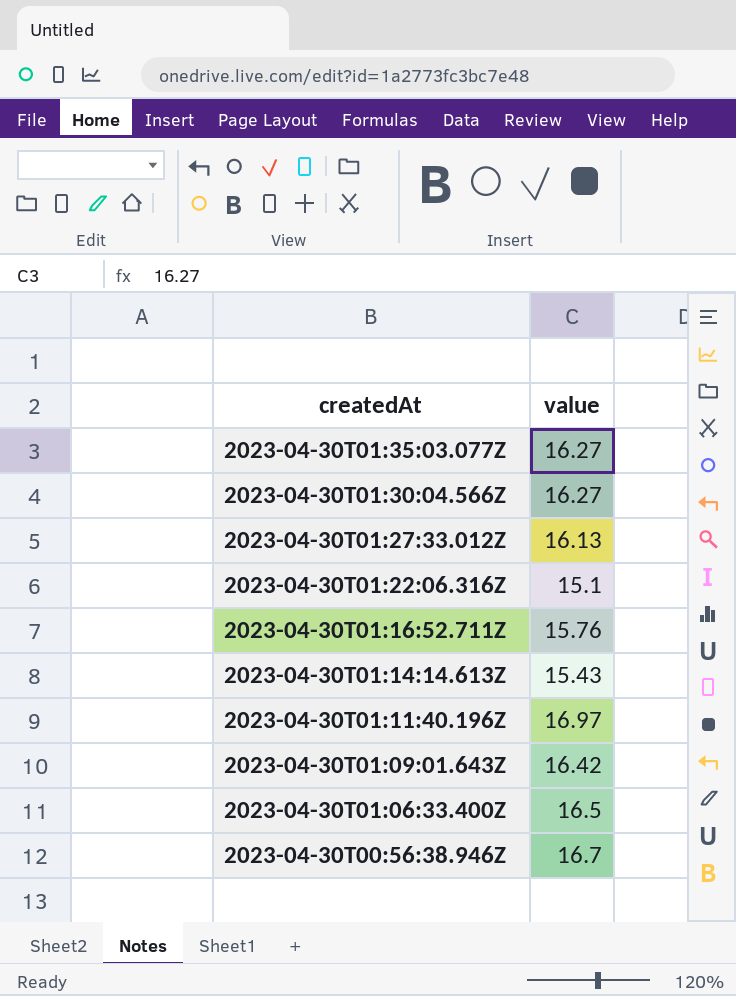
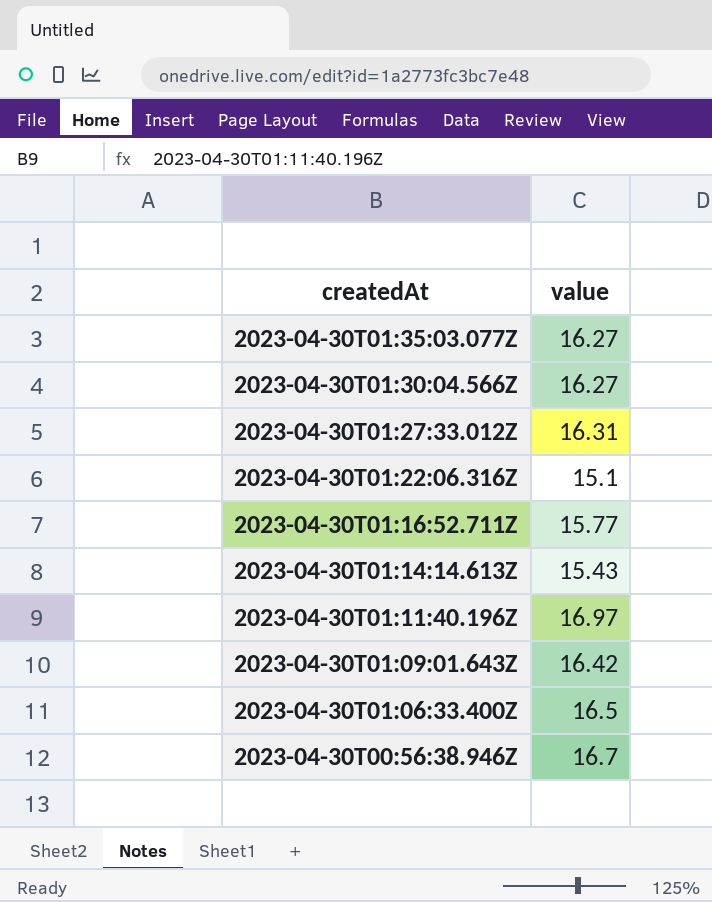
2023-04-30T01:27:33.012Z | value: 16.13 -> 16.31
2023-04-30T01:16:52.711Z | value: 15.76 -> 15.77

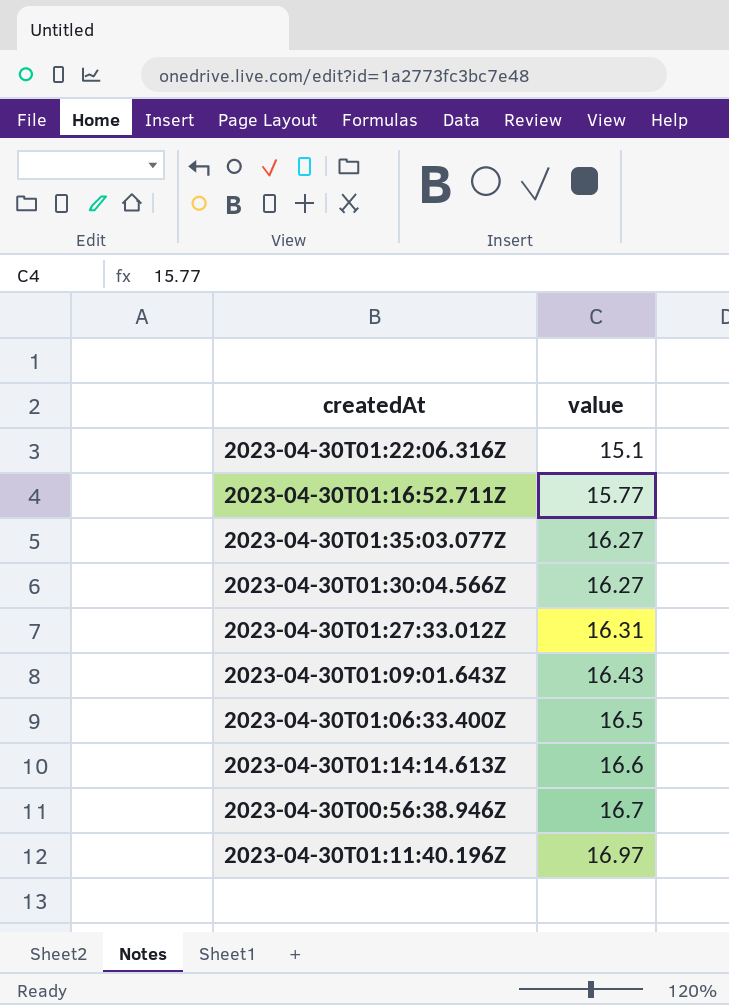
row order: createdAt descending -> value ascending
2023-04-30T01:09:01.643Z | value: 16.42 -> 16.43
2023-04-30T01:14:14.613Z | value: 15.43 -> 16.6

